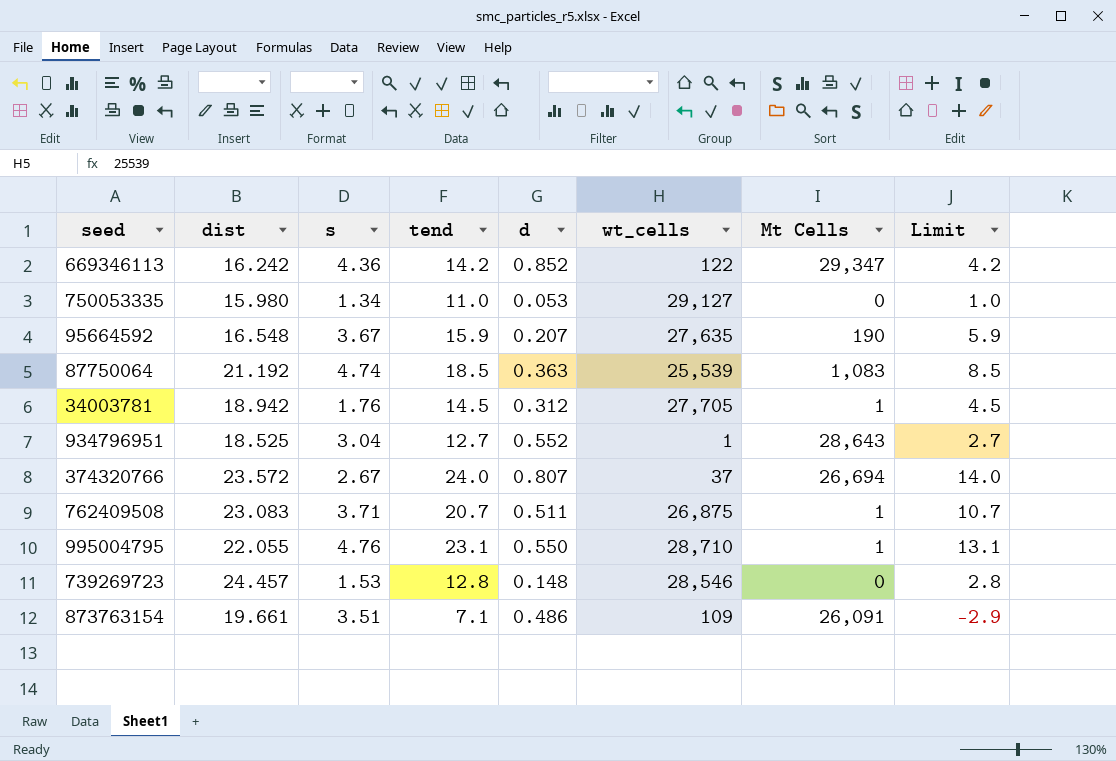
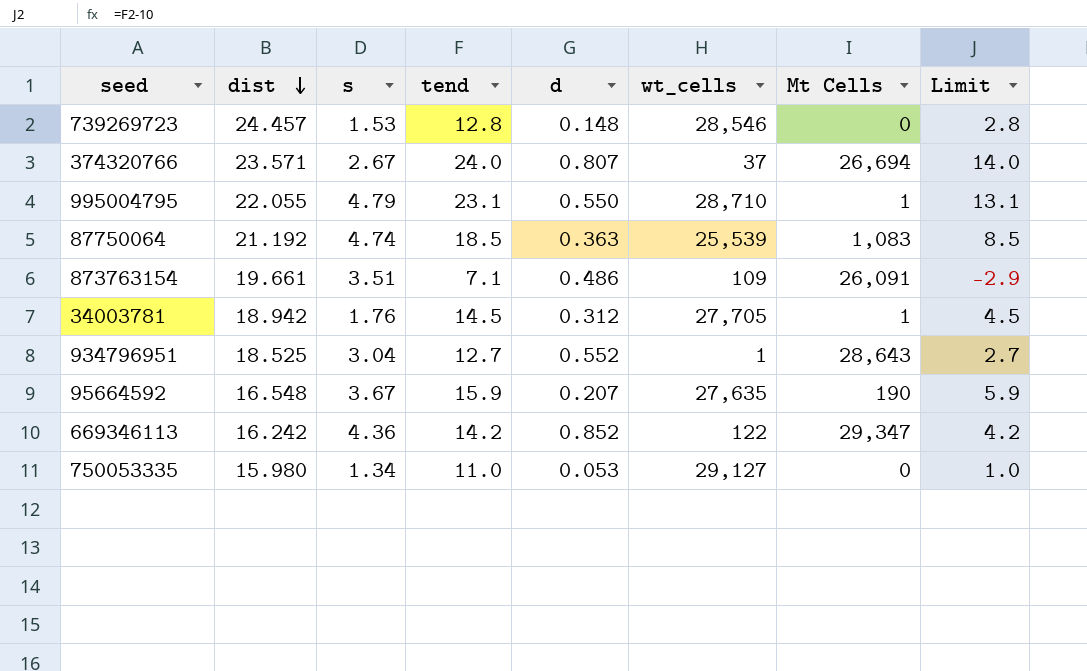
row order: none -> dist descending
row 762409508: 23.083 | 3.71 | 20.7 | 0.511 | 26,875 | 1 | 10.7 -> none
374320766 | dist: 23.572 -> 23.571
995004795 | s: 4.76 -> 4.79

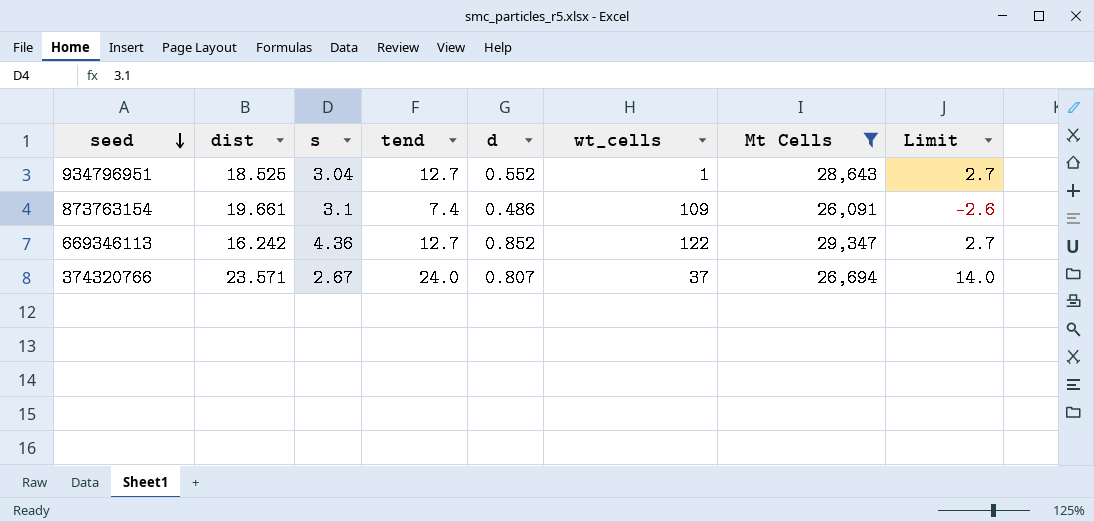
filter: none -> Mt Cells >= 26,091
row order: dist descending -> seed descending
873763154 | s: 3.51 -> 3.1
873763154 | tend: 7.1 -> 7.4
873763154 | Limit: -2.9 -> -2.6
669346113 | tend: 14.2 -> 12.7
669346113 | Limit: 4.2 -> 2.7

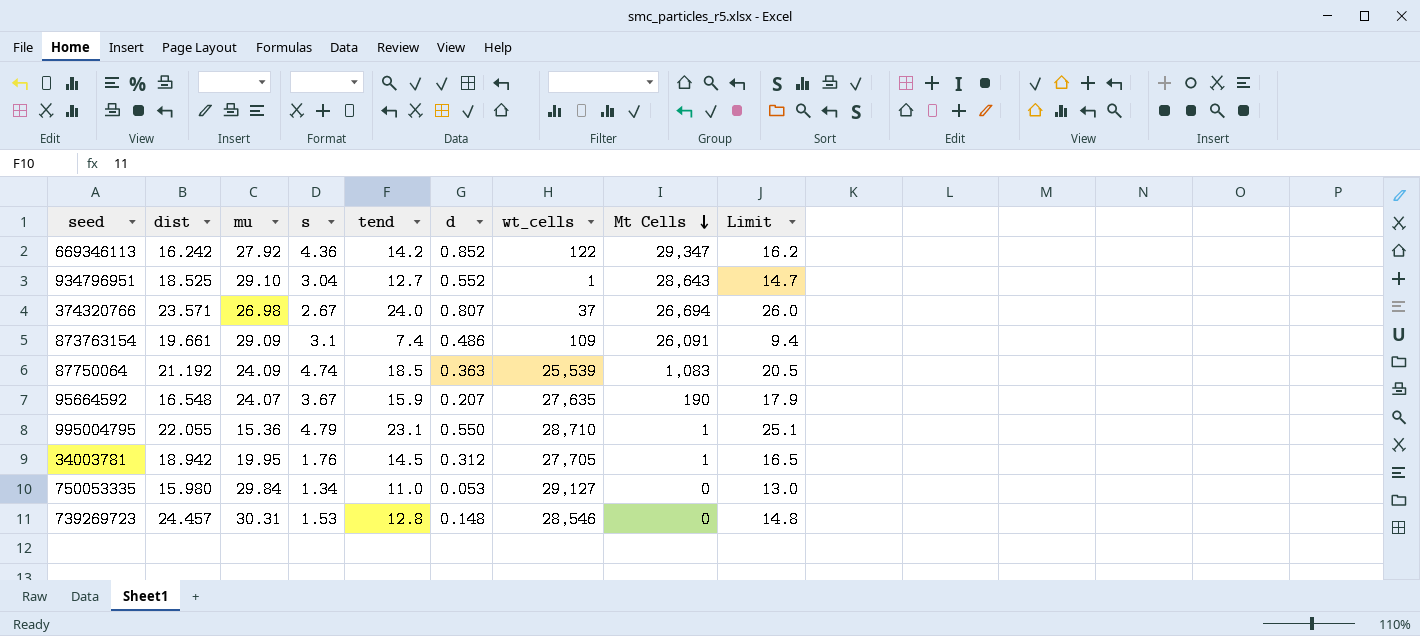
filter: Mt Cells >= 26,091 -> none
row order: seed descending -> Mt Cells descending
column mu | position: none -> 3
column Limit | formula: [tend] - 10 -> [tend] + 2
669346113 | tend: 12.7 -> 14.2

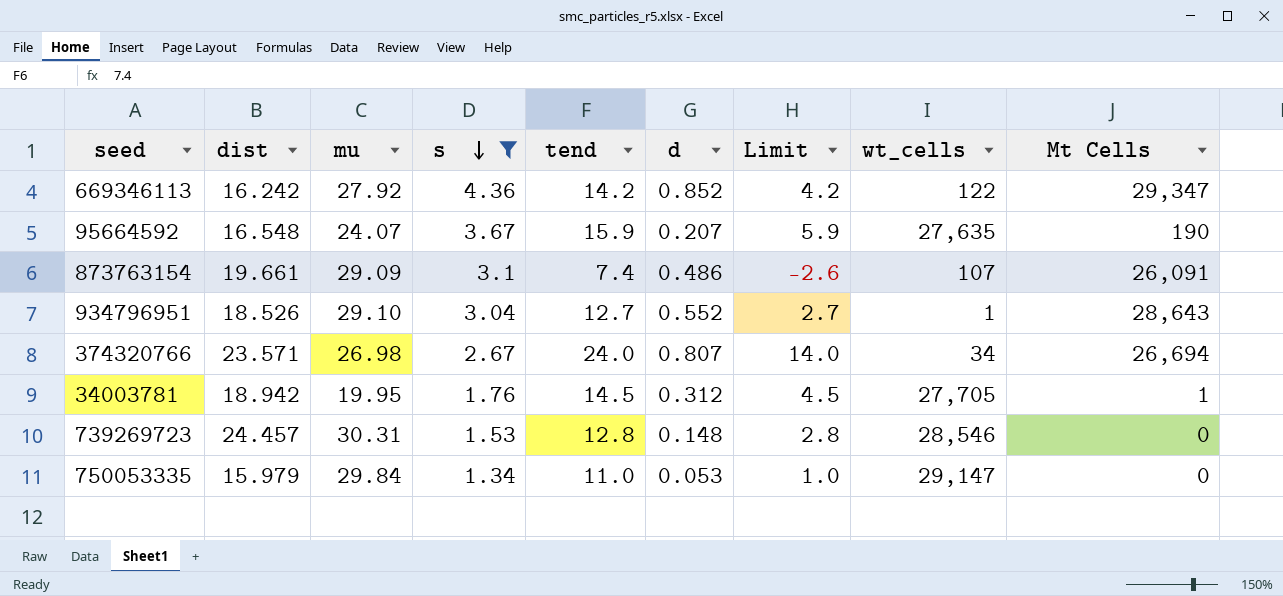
filter: none -> s <= 4.36
row order: Mt Cells descending -> s descending
column Limit | formula: [tend] + 2 -> [tend] - 10
column Limit | position: 9 -> 7
873763154 | wt_cells: 109 -> 107
934796951 | dist: 18.525 -> 18.526
374320766 | wt_cells: 37 -> 34
750053335 | dist: 15.980 -> 15.979
750053335 | wt_cells: 29,127 -> 29,147

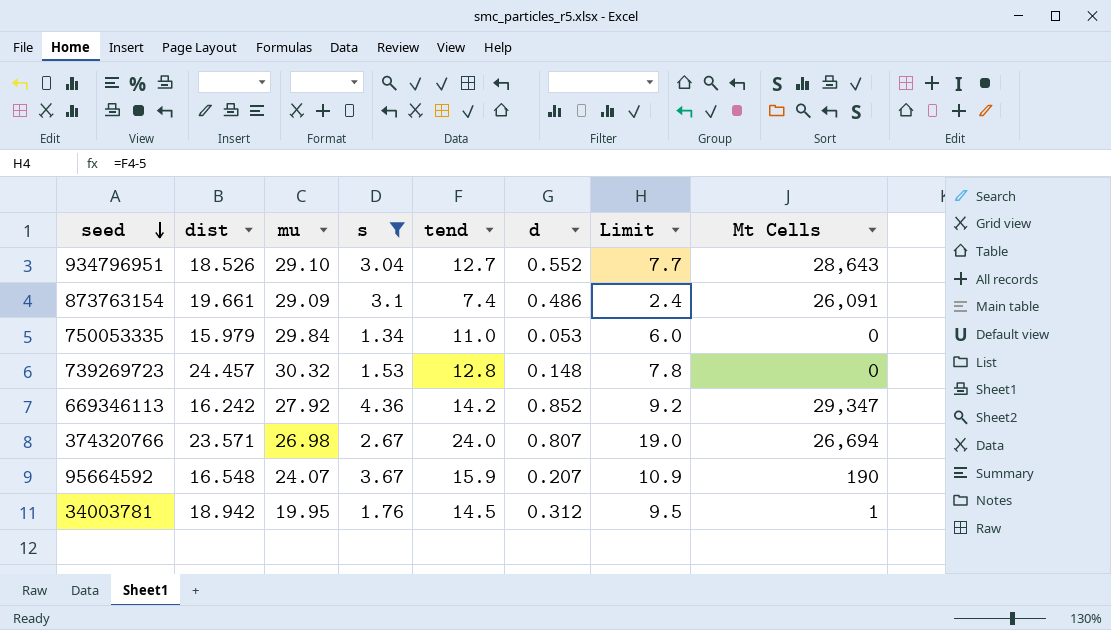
row order: s descending -> seed descending
column wt_cells | position: 8 -> none
column Limit | formula: [tend] - 10 -> [tend] - 5
739269723 | mu: 30.31 -> 30.32

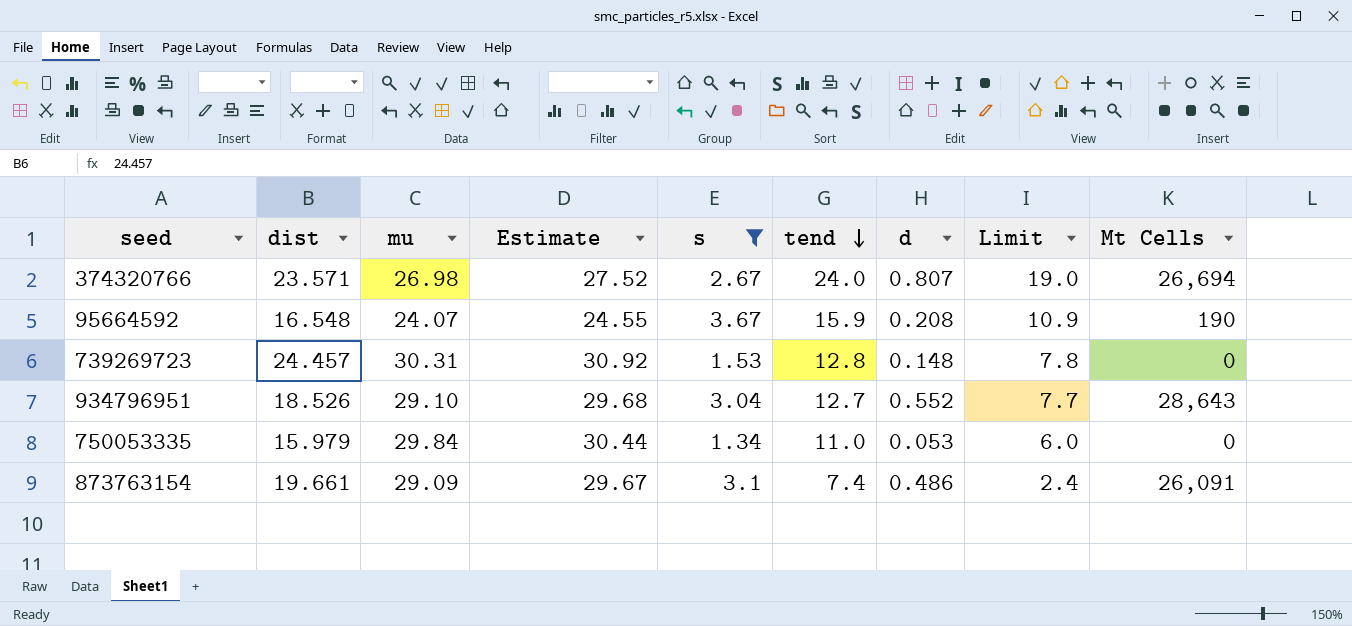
row order: seed descending -> tend descending
column Estimate | formula: none -> [mu] * 1.02
row 669346113: 16.242 | 27.92 | 4.36 | 14.2 | 0.852 | 9.2 | 29,347 -> none
row 34003781: 18.942 | 19.95 | 1.76 | 14.5 | 0.312 | 9.5 | 1 -> none
95664592 | d: 0.207 -> 0.208
739269723 | mu: 30.32 -> 30.31

